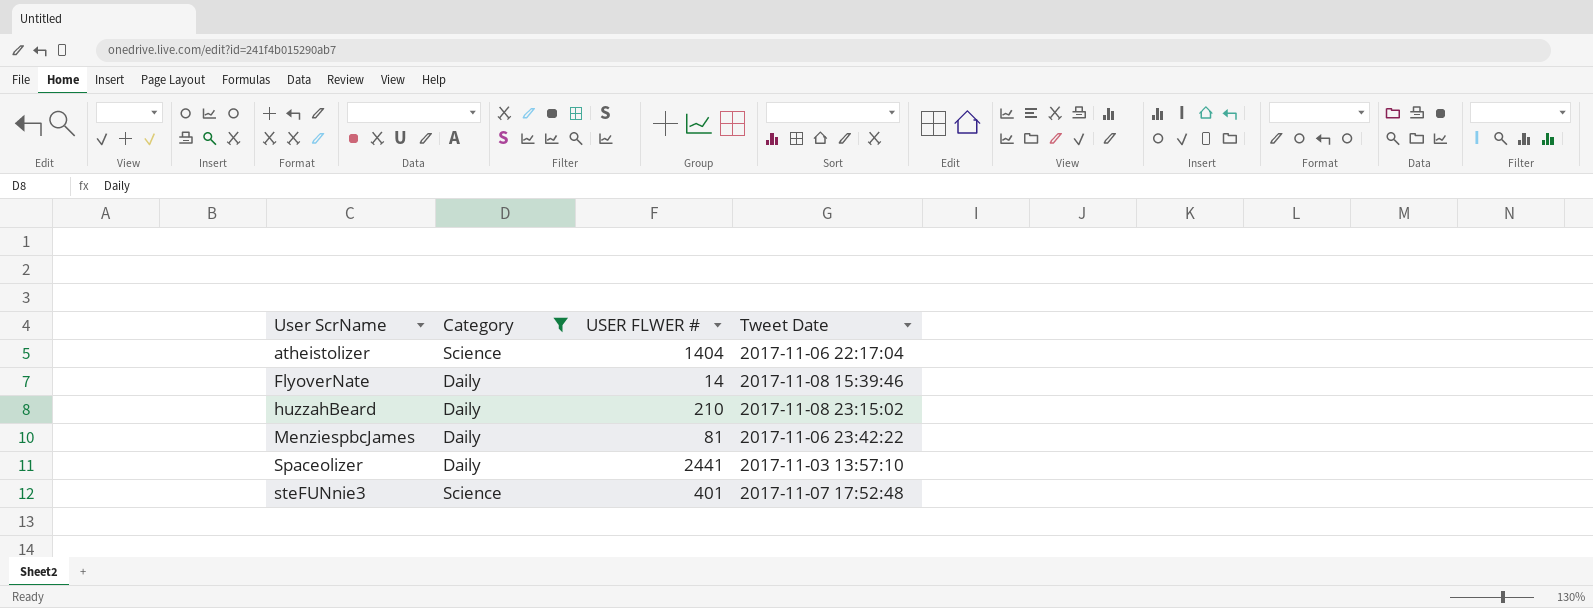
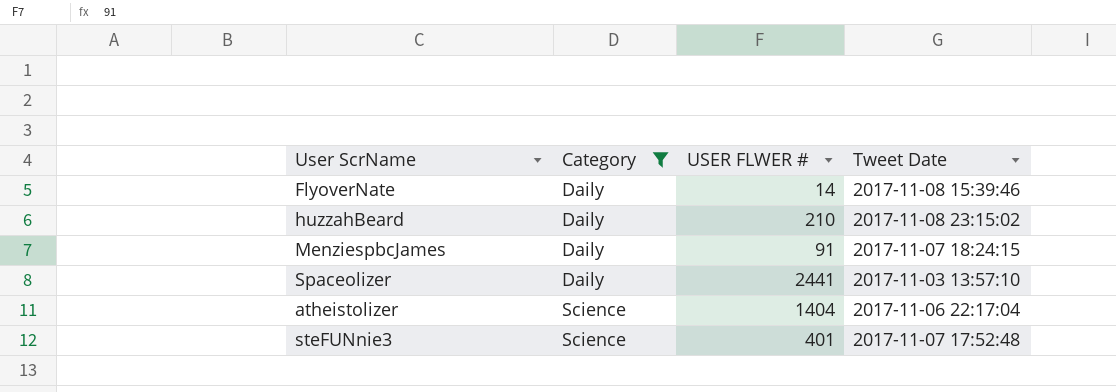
row order: User ScrName ascending -> Category ascending
MenziespbcJames | USER FLWER #: 81 -> 91
MenziespbcJames | Tweet Date: 2017-11-06 23:42:22 -> 2017-11-07 18:24:15

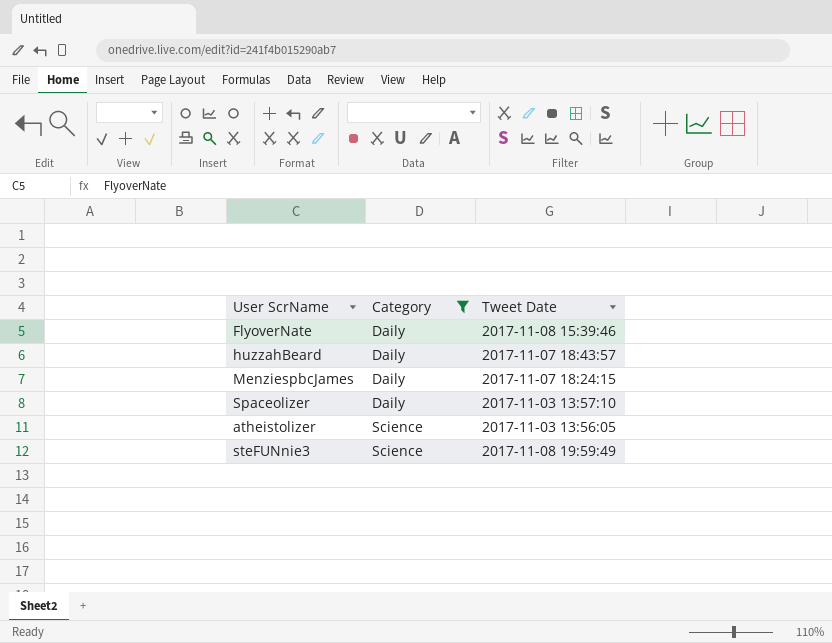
column USER FLWER # | position: 3 -> none
huzzahBeard | Tweet Date: 2017-11-08 23:15:02 -> 2017-11-07 18:43:57
atheistolizer | Tweet Date: 2017-11-06 22:17:04 -> 2017-11-03 13:56:05
steFUNnie3 | Tweet Date: 2017-11-07 17:52:48 -> 2017-11-08 19:59:49

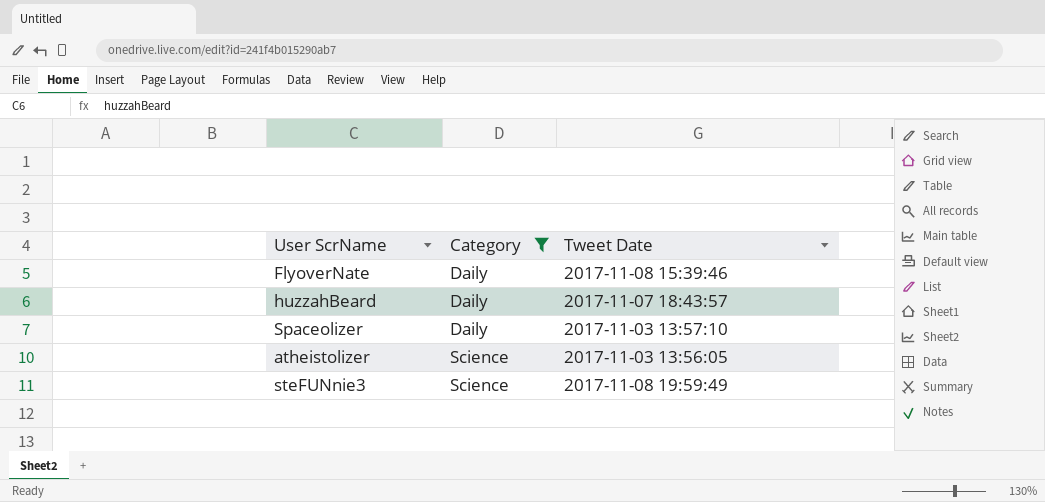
row MenziespbcJames: Daily | 2017-11-07 18:24:15 -> none

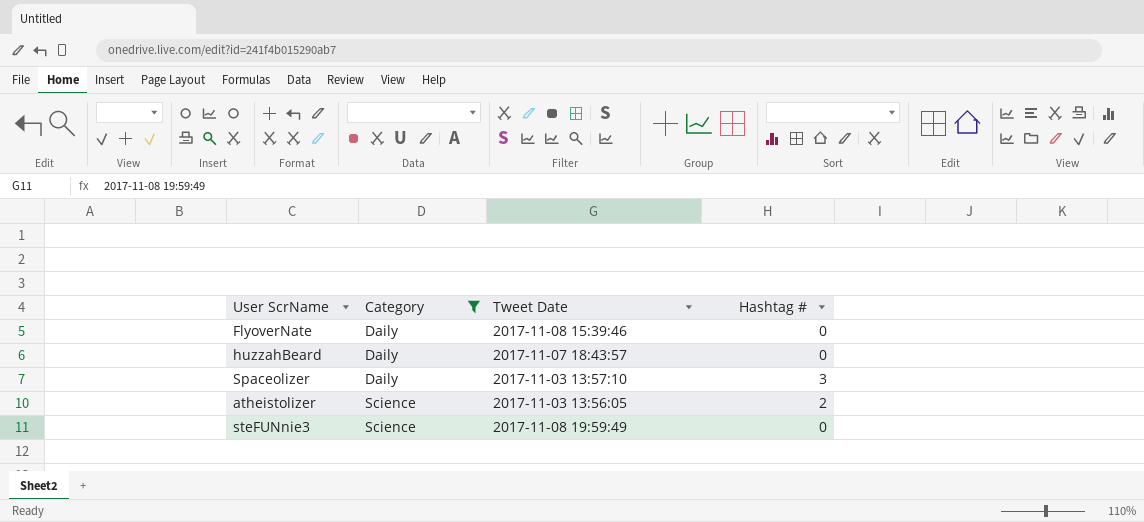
column Hashtag # | position: none -> 4

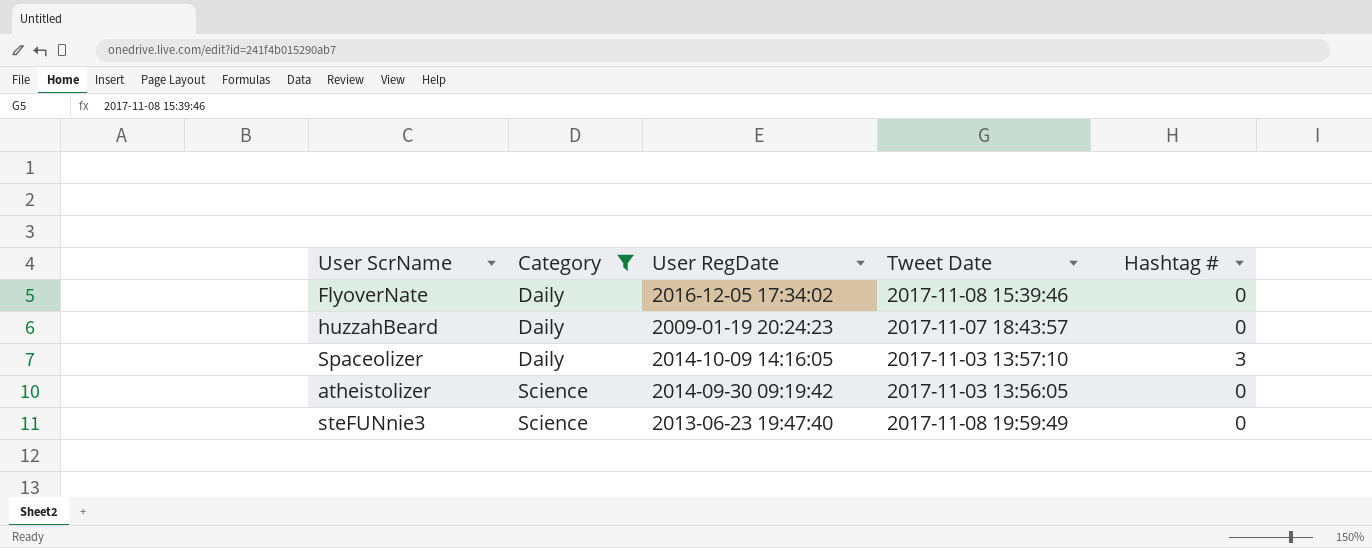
column User RegDate | position: none -> 3
atheistolizer | Hashtag #: 2 -> 0

